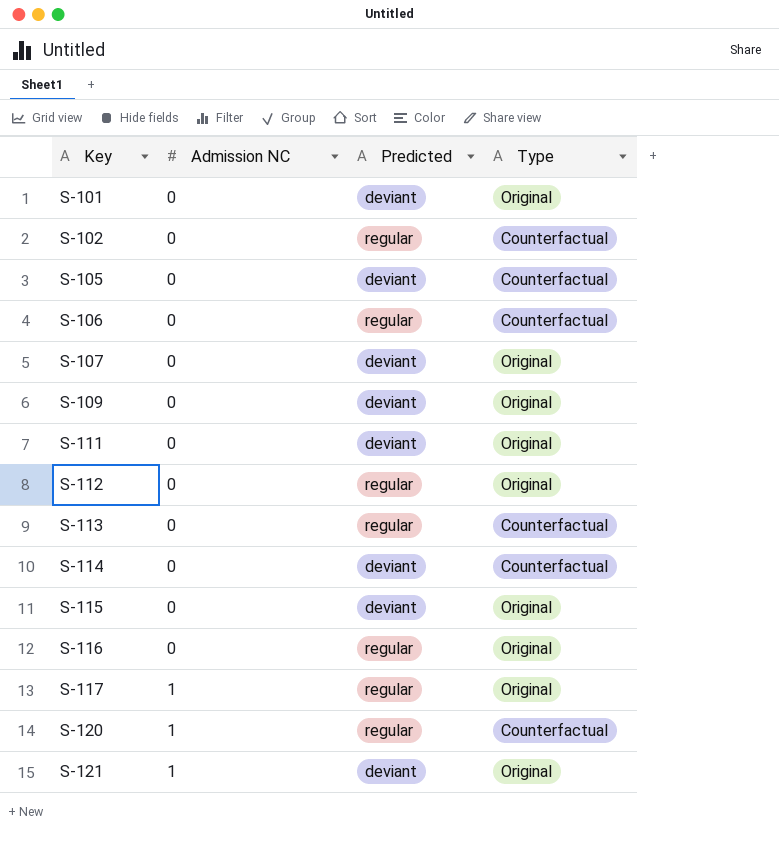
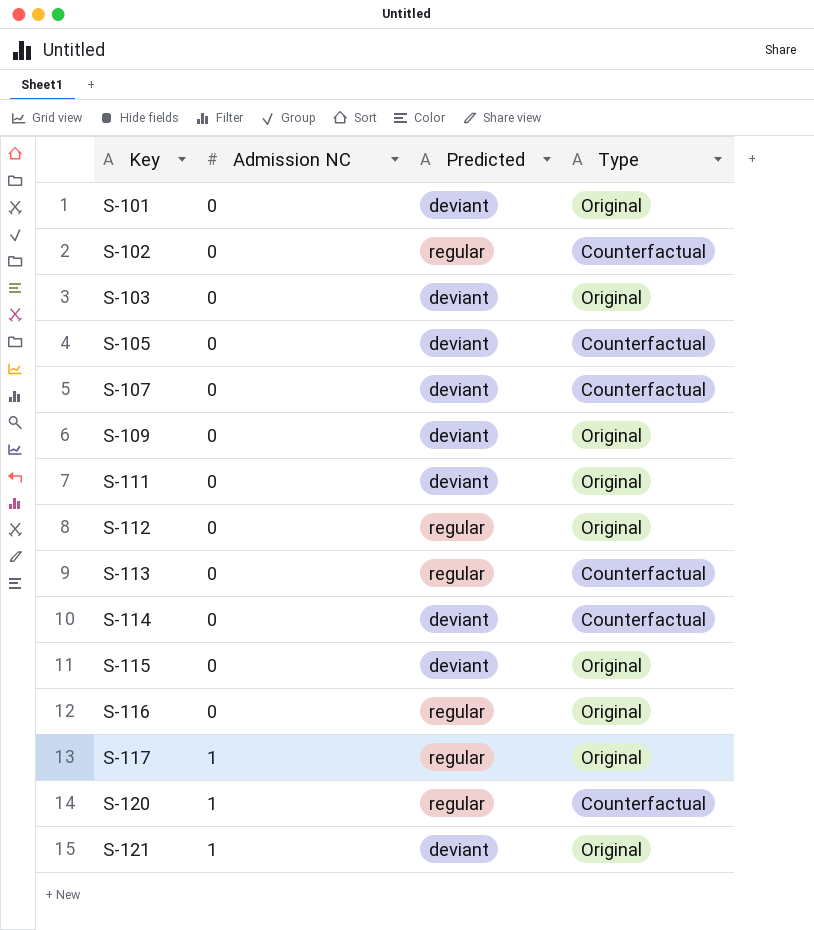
row S-106: 0 | regular | Counterfactual -> none
row S-103: none -> 0 | deviant | Original
S-107 | Type: Original -> Counterfactual

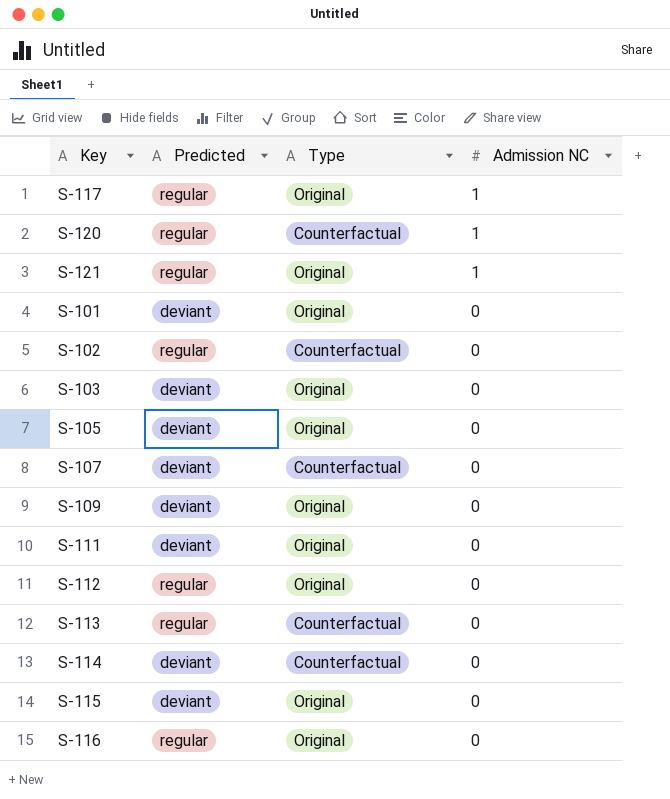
row order: Key ascending -> Admission NC descending
column Admission NC | position: 2 -> 4
S-121 | Predicted: deviant -> regular
S-105 | Type: Counterfactual -> Original

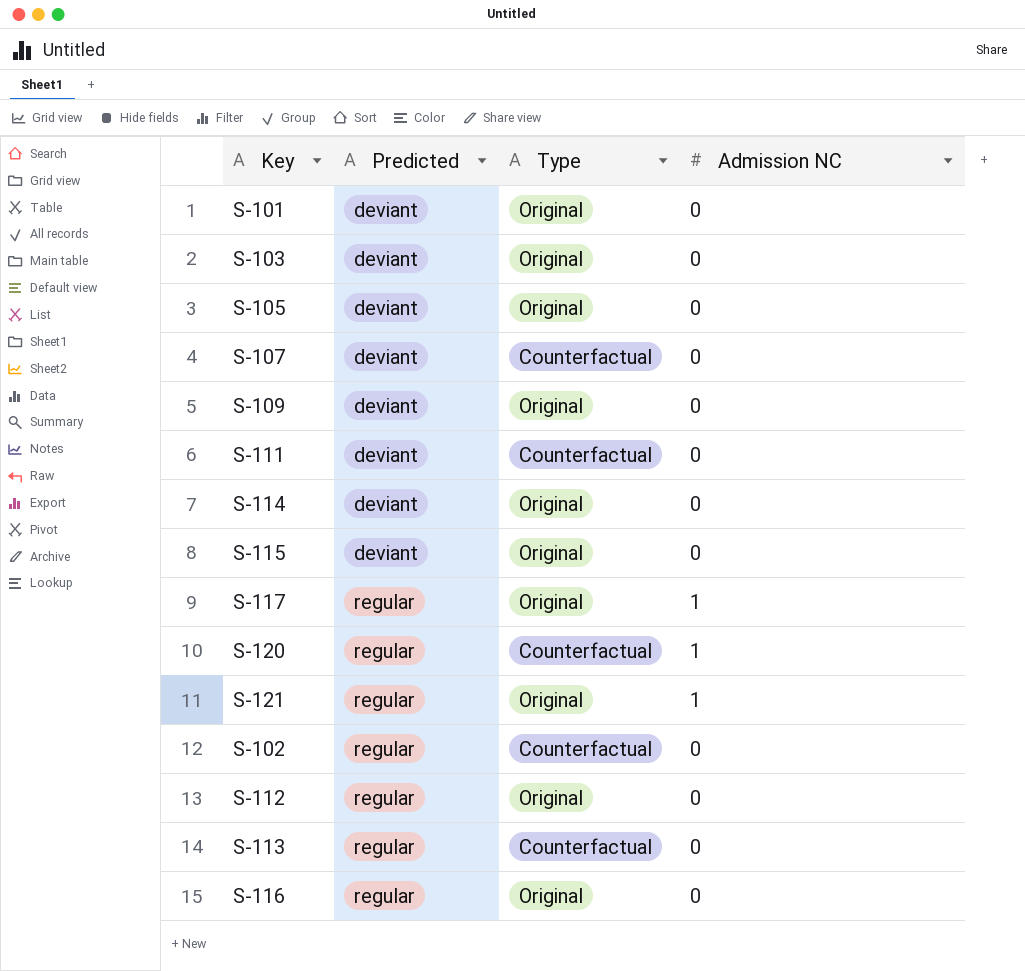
row order: Admission NC descending -> Predicted ascending
S-111 | Type: Original -> Counterfactual
S-114 | Type: Counterfactual -> Original

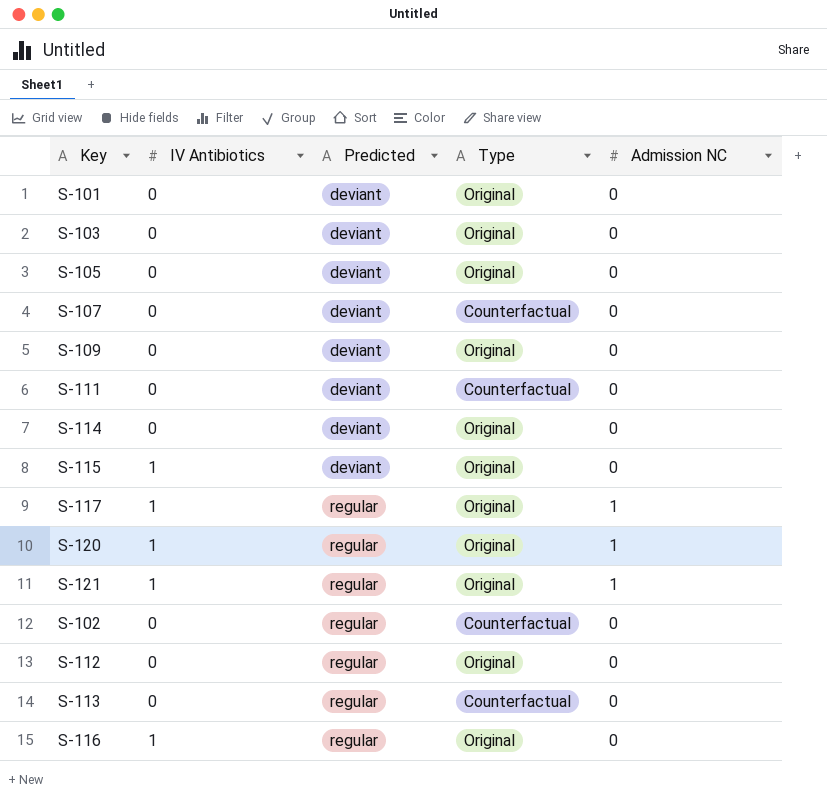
column IV Antibiotics | position: none -> 2
S-120 | Type: Counterfactual -> Original

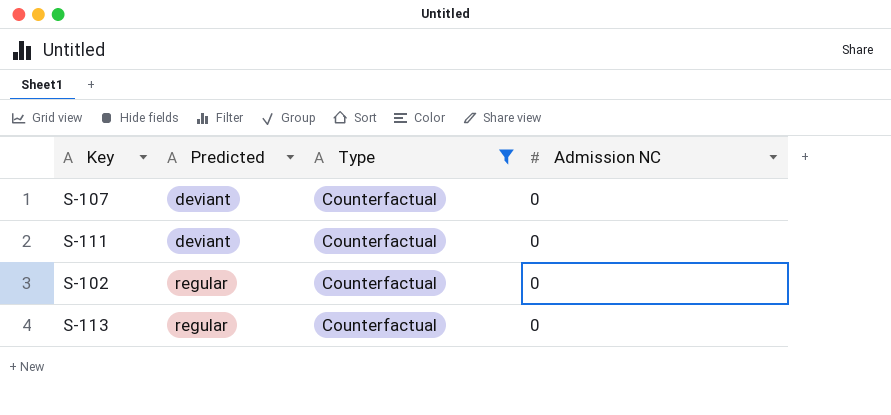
filter: none -> Type = Counterfactual
column IV Antibiotics | position: 2 -> none

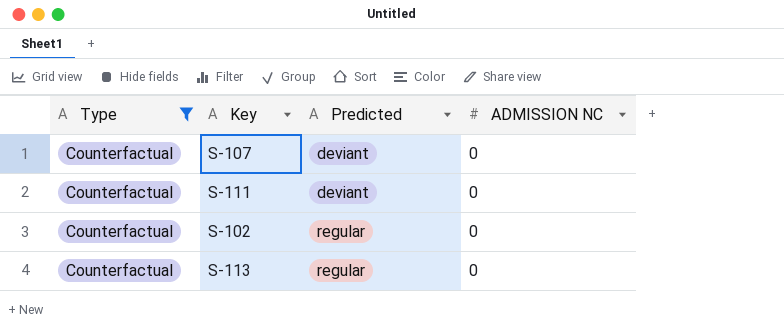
column Type | position: 3 -> 1
column name: Admission NC -> ADMISSION NC

